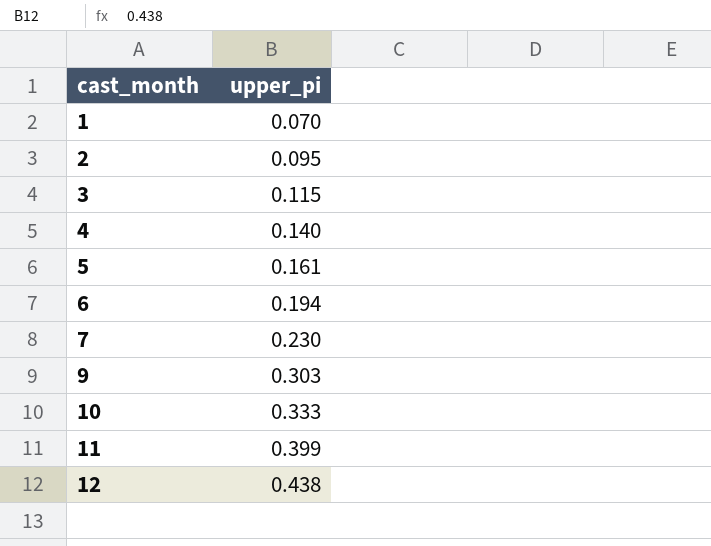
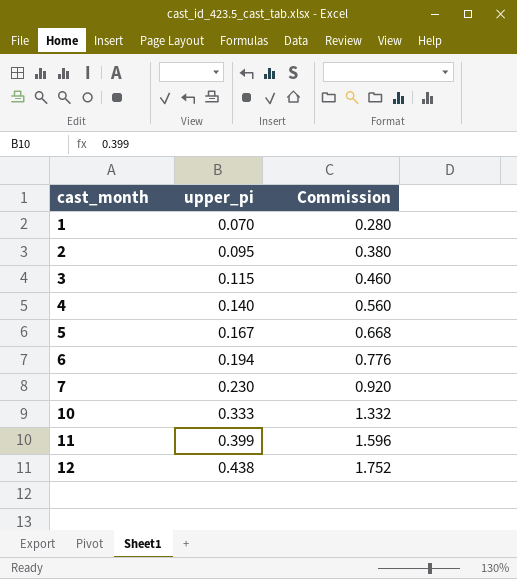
column Commission | formula: none -> [upper_pi] * 4
row 9: 0.303 -> none
5 | upper_pi: 0.161 -> 0.167

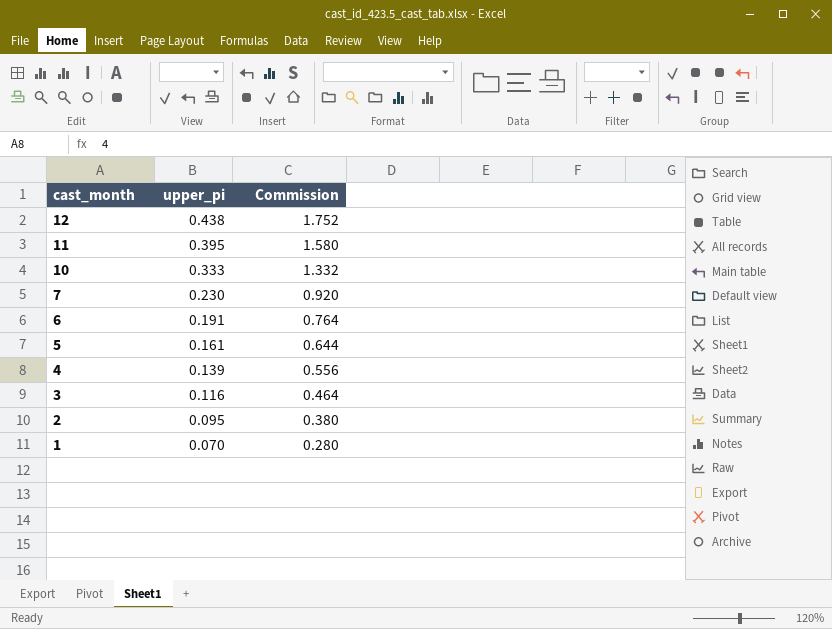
row order: cast_month ascending -> cast_month descending
11 | upper_pi: 0.399 -> 0.395
11 | Commission: 1.596 -> 1.580
6 | upper_pi: 0.194 -> 0.191
6 | Commission: 0.776 -> 0.764
5 | upper_pi: 0.167 -> 0.161
5 | Commission: 0.668 -> 0.644
4 | upper_pi: 0.140 -> 0.139
4 | Commission: 0.560 -> 0.556
3 | upper_pi: 0.115 -> 0.116
3 | Commission: 0.460 -> 0.464

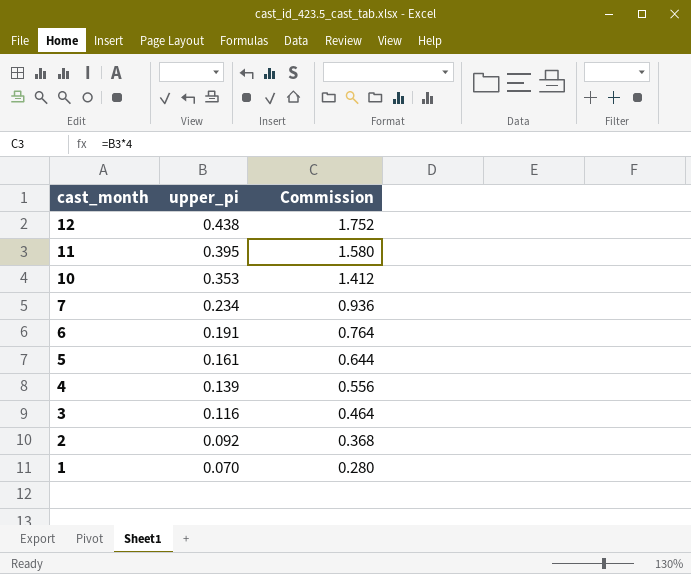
10 | upper_pi: 0.333 -> 0.353
10 | Commission: 1.332 -> 1.412
7 | upper_pi: 0.230 -> 0.234
7 | Commission: 0.920 -> 0.936
2 | upper_pi: 0.095 -> 0.092
2 | Commission: 0.380 -> 0.368

